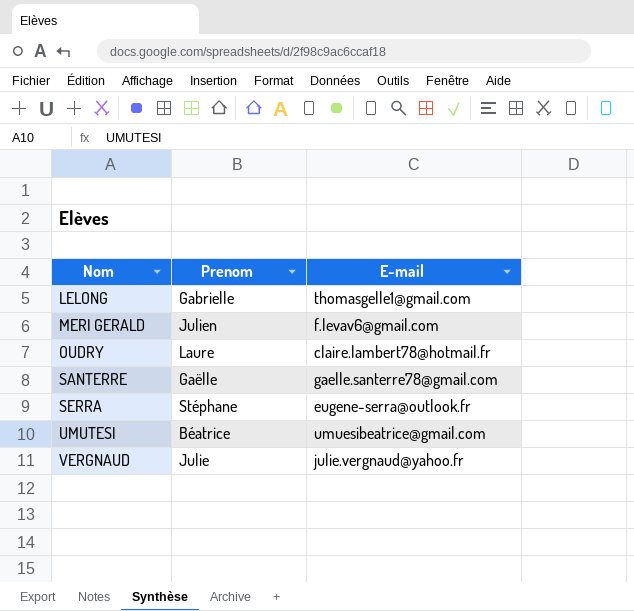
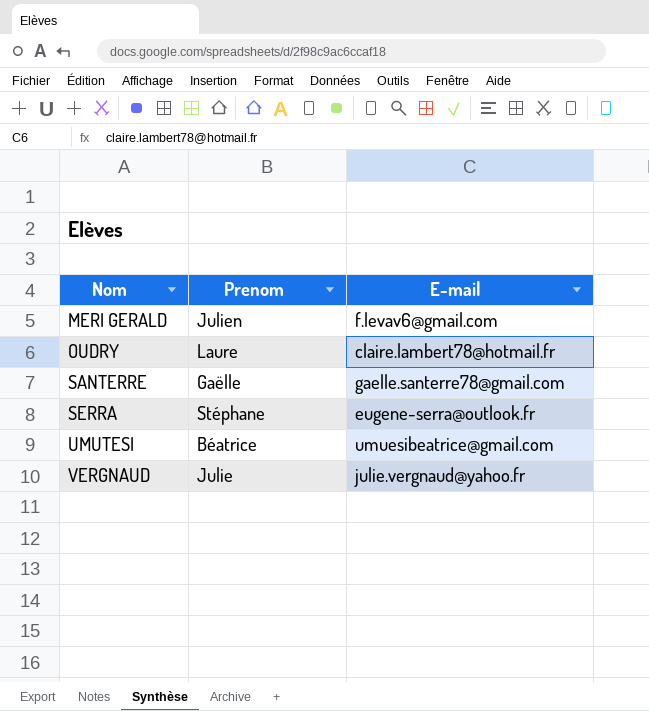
row LELONG: Gabrielle | thomasgelle1@gmail.com -> none

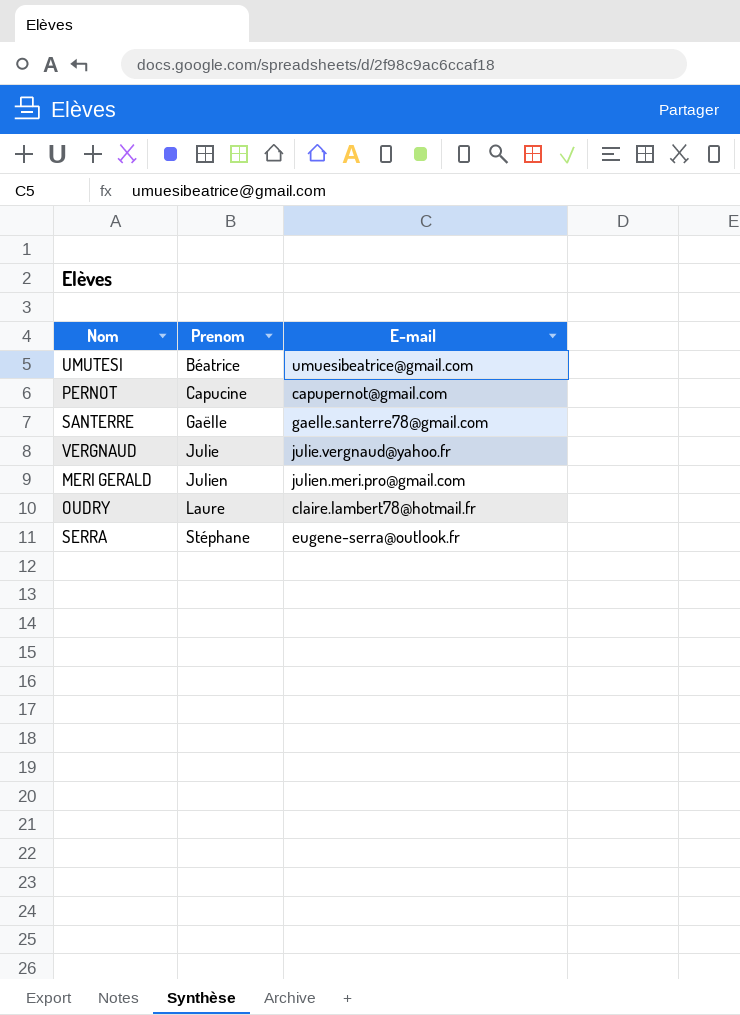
row order: Nom ascending -> Prenom ascending
row PERNOT: none -> Capucine | capupernot@gmail.com
MERI GERALD | E-mail: f.levav6@gmail.com -> julien.meri.pro@gmail.com

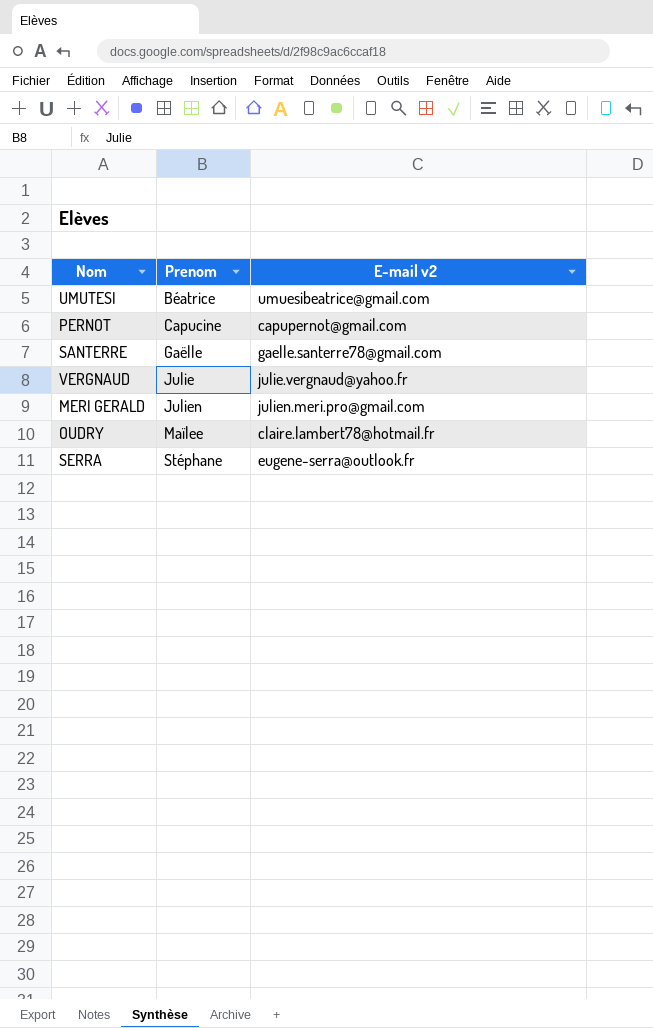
column name: E-mail -> E-mail v2
OUDRY | Prenom: Laure -> Maïlee

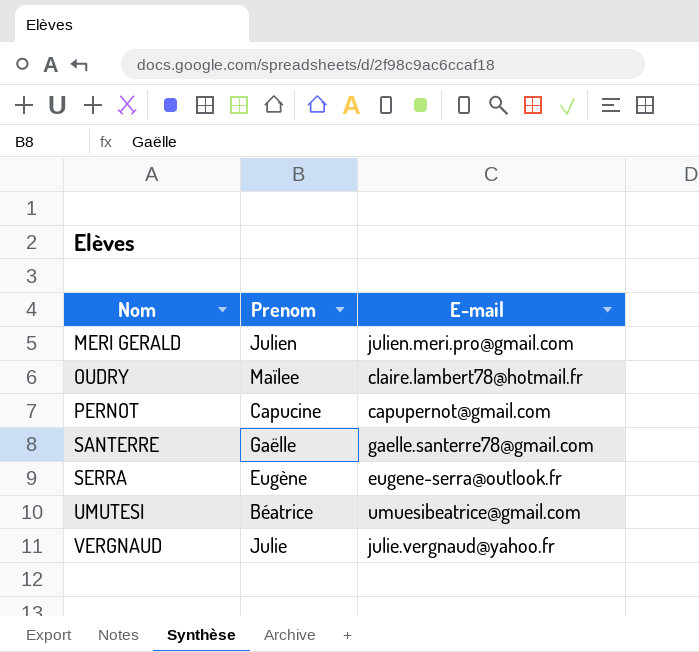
row order: Prenom ascending -> Nom ascending
column name: E-mail v2 -> E-mail
SERRA | Prenom: Stéphane -> Eugène

